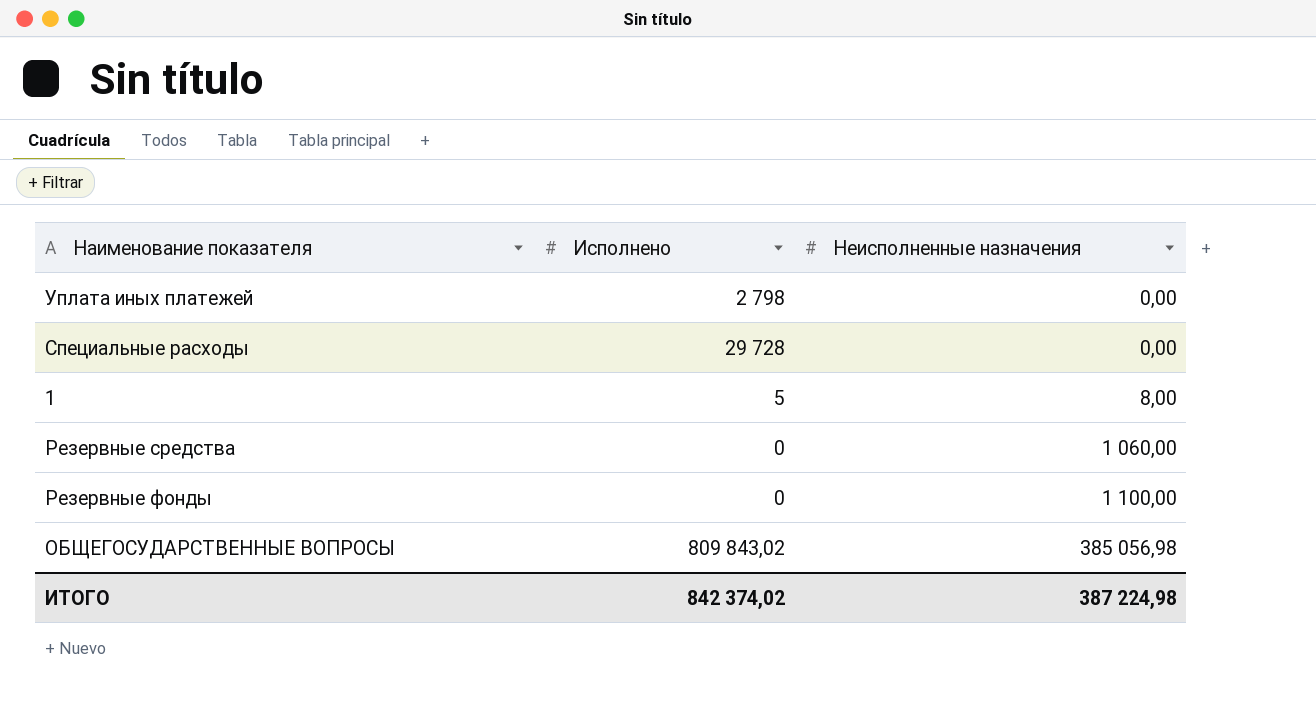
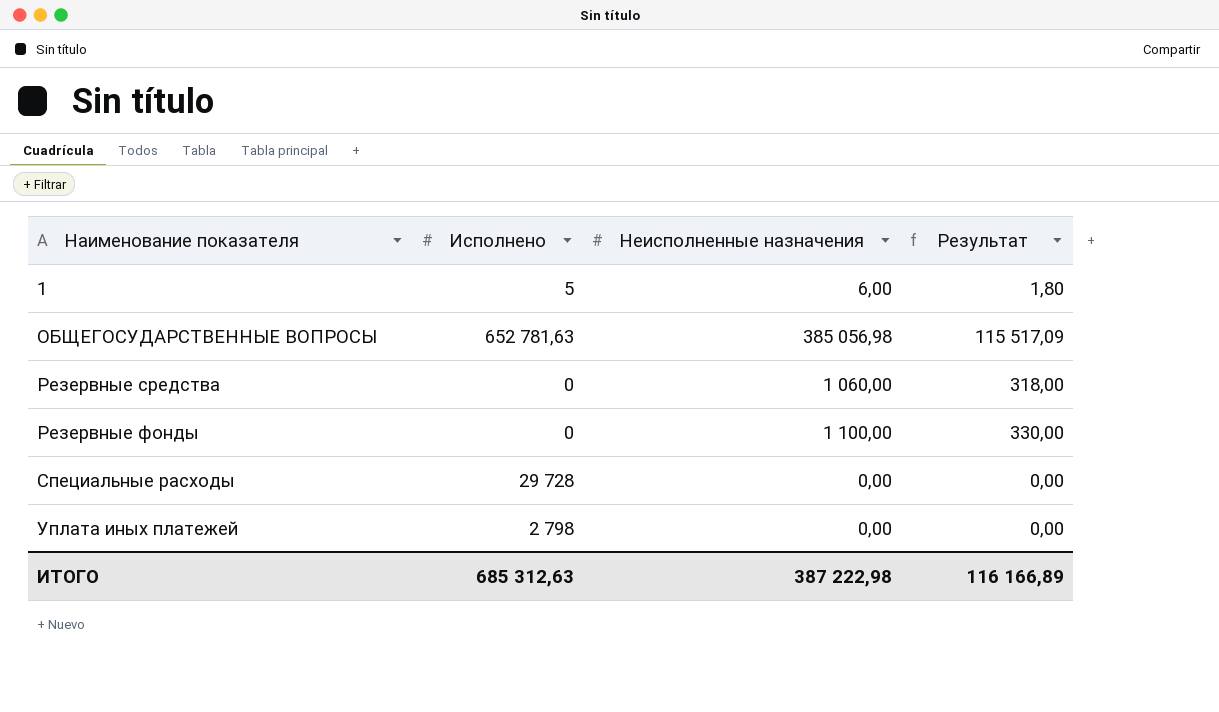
row order: Неисполненные назначения ascending -> Наименование показателя ascending
column Результат | formula: none -> [Неисполненные назначения] * 0,3
1 | Неисполненные назначения: 8,00 -> 6,00
ОБЩЕГОСУДАРСТВЕННЫЕ ВОПРОСЫ | Исполнено: 809 843,02 -> 652 781,63
ИТОГО | Исполнено: 842 374,02 -> 685 312,63
ИТОГО | Неисполненные назначения: 387 224,98 -> 387 222,98

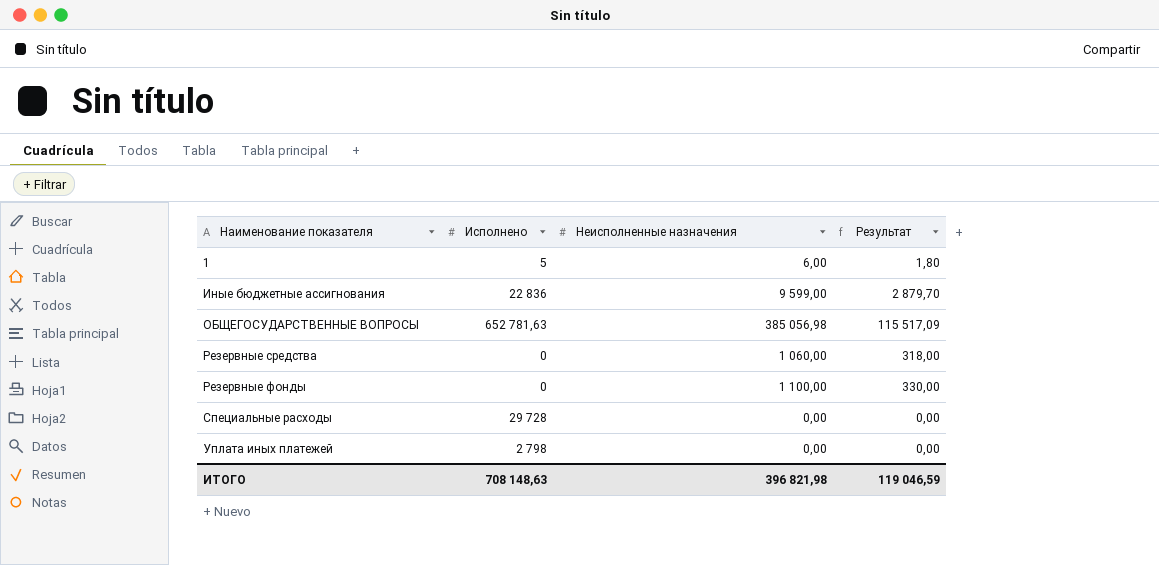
row Иные бюджетные ассигнования: none -> 22 836 | 9 599,00 | 2 879,70
ИТОГО | Исполнено: 685 312,63 -> 708 148,63
ИТОГО | Неисполненные назначения: 387 222,98 -> 396 821,98
ИТОГО | Результат: 116 166,89 -> 119 046,59

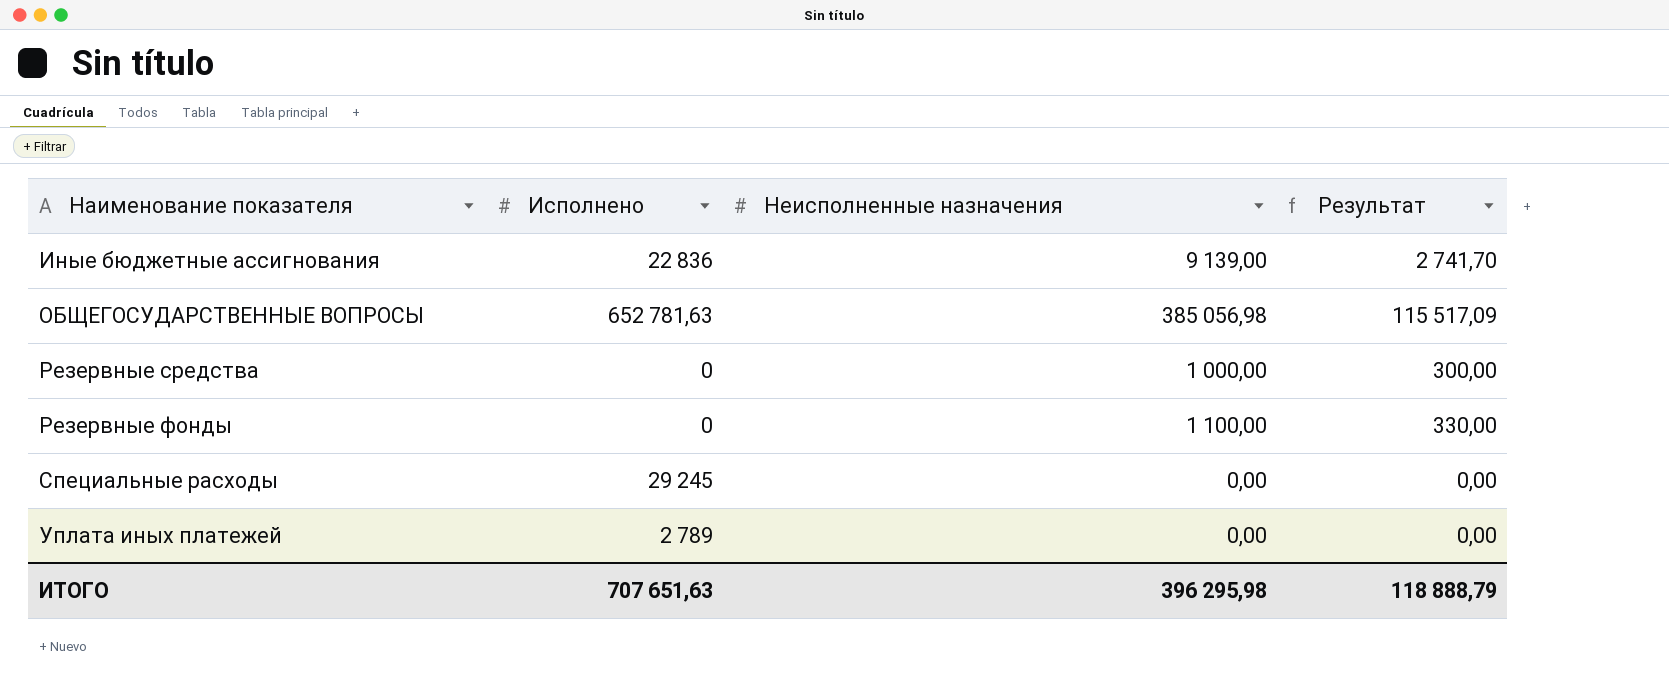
row 1: 5 | 6,00 | 1,80 -> none
Иные бюджетные ассигнования | Неисполненные назначения: 9 599,00 -> 9 139,00
Иные бюджетные ассигнования | Результат: 2 879,70 -> 2 741,70
Резервные средства | Неисполненные назначения: 1 060,00 -> 1 000,00
Резервные средства | Результат: 318,00 -> 300,00
Специальные расходы | Исполнено: 29 728 -> 29 245
Уплата иных платежей | Исполнено: 2 798 -> 2 789
ИТОГО | Исполнено: 708 148,63 -> 707 651,63
ИТОГО | Неисполненные назначения: 396 821,98 -> 396 295,98
ИТОГО | Результат: 119 046,59 -> 118 888,79

